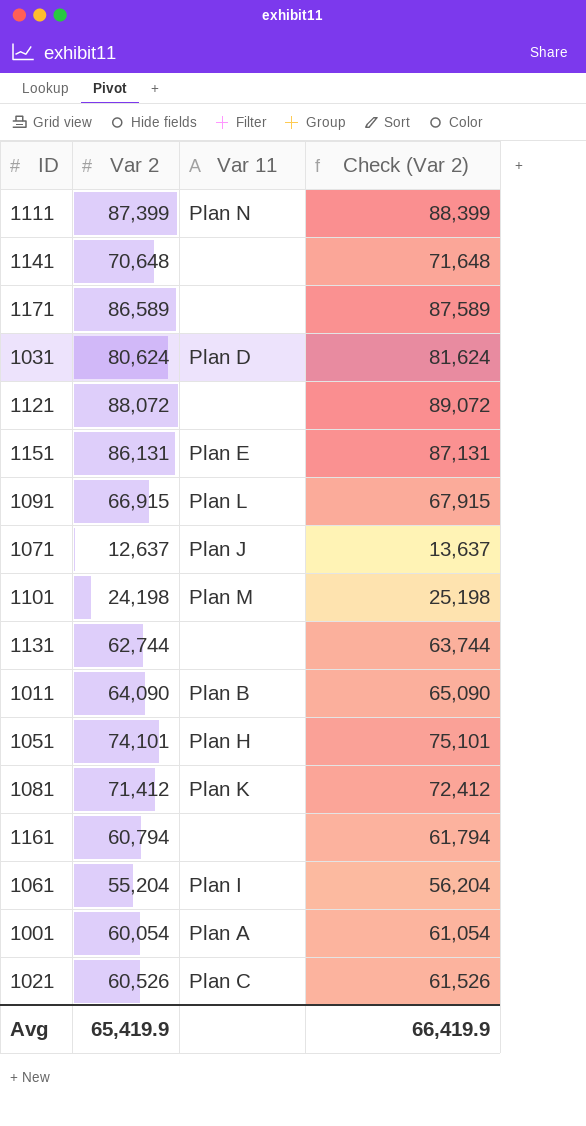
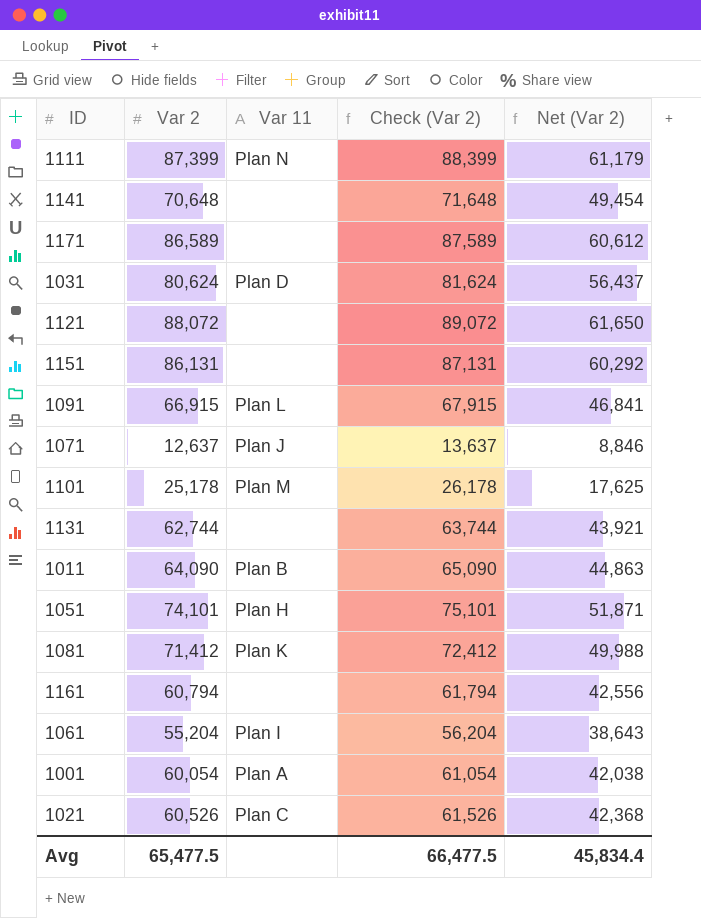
column Net (Var 2) | formula: none -> [Var 2] * 0.7
1151 | Var 11: Plan E -> none
1101 | Var 2: 24,198 -> 25,178
1101 | Check (Var 2): 25,198 -> 26,178
Avg | Var 2: 65,419.9 -> 65,477.5
Avg | Check (Var 2): 66,419.9 -> 66,477.5

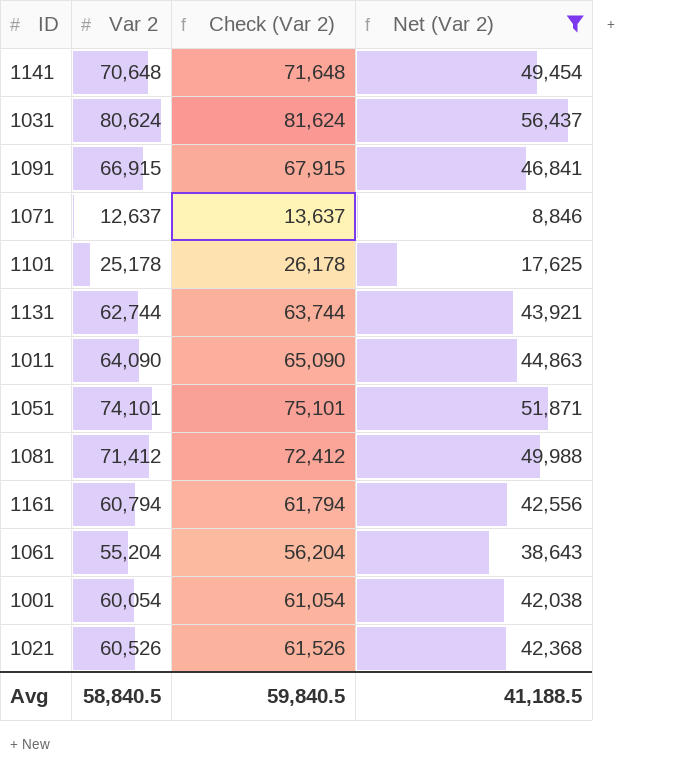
filter: none -> Net (Var 2) <= 56,437
column Var 11 | position: 3 -> none
Avg | Var 2: 65,477.5 -> 58,840.5
Avg | Check (Var 2): 66,477.5 -> 59,840.5
Avg | Net (Var 2): 45,834.4 -> 41,188.5

